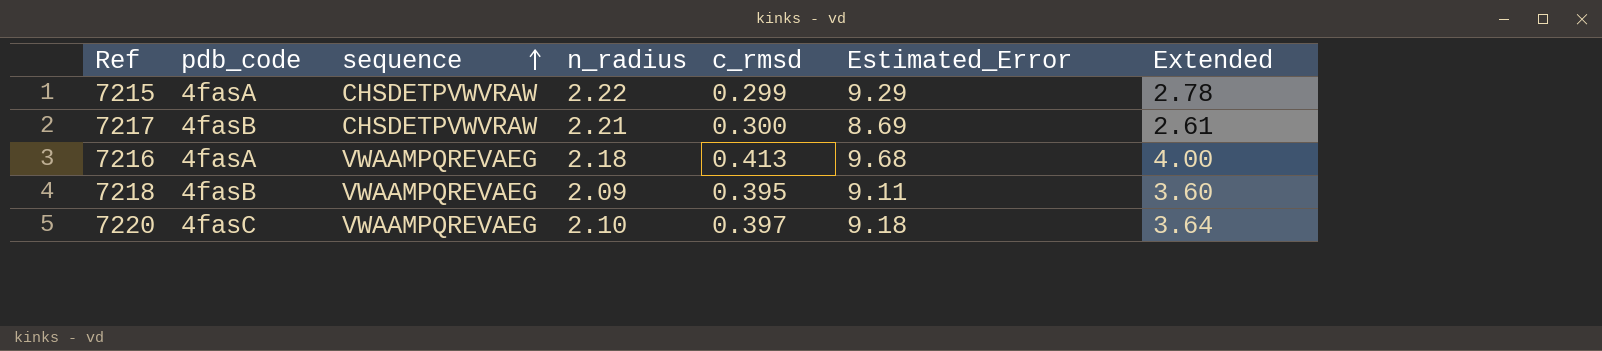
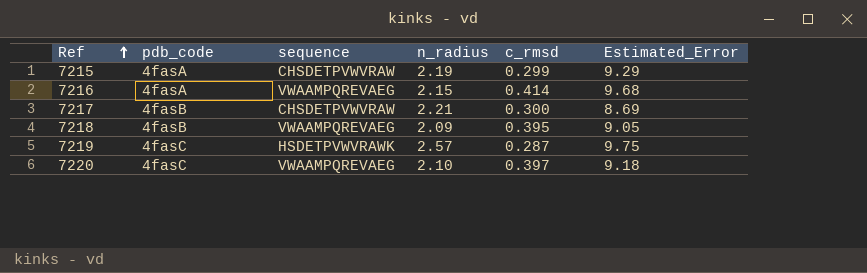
row order: sequence ascending -> Ref ascending
column Extended | formula: [c_rmsd] * [Estimated_Error] -> none
7215 | n_radius: 2.22 -> 2.19
7216 | n_radius: 2.18 -> 2.15
7216 | c_rmsd: 0.413 -> 0.414
7218 | Estimated_Error: 9.11 -> 9.05
row 7219: none -> 4fasC | HSDETPVWVRAWK | 2.57 | 0.287 | 9.75

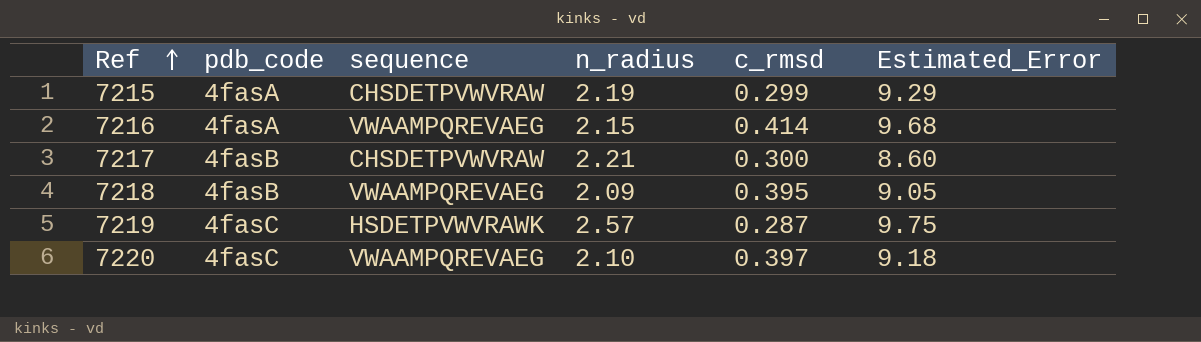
7217 | Estimated_Error: 8.69 -> 8.60

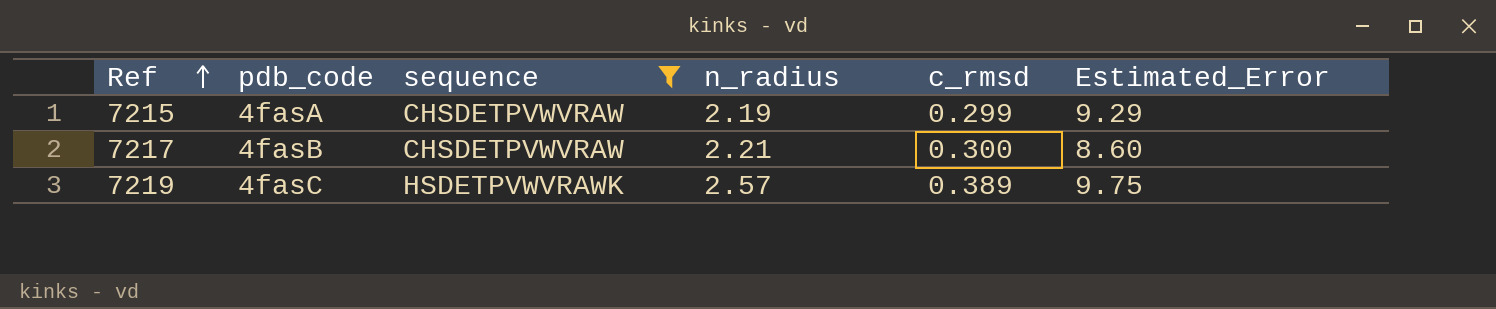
filter: none -> sequence != VWAAMPQREVAEG
7219 | c_rmsd: 0.287 -> 0.389

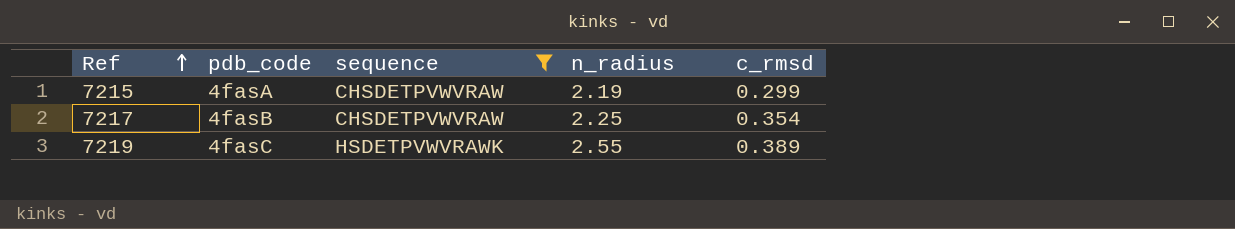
column Estimated_Error | position: 6 -> none
7217 | n_radius: 2.21 -> 2.25
7217 | c_rmsd: 0.300 -> 0.354
7219 | n_radius: 2.57 -> 2.55

